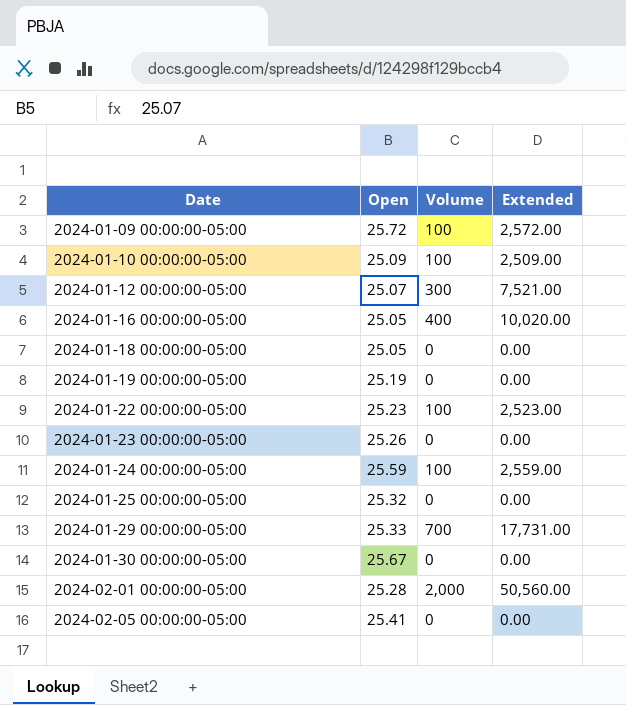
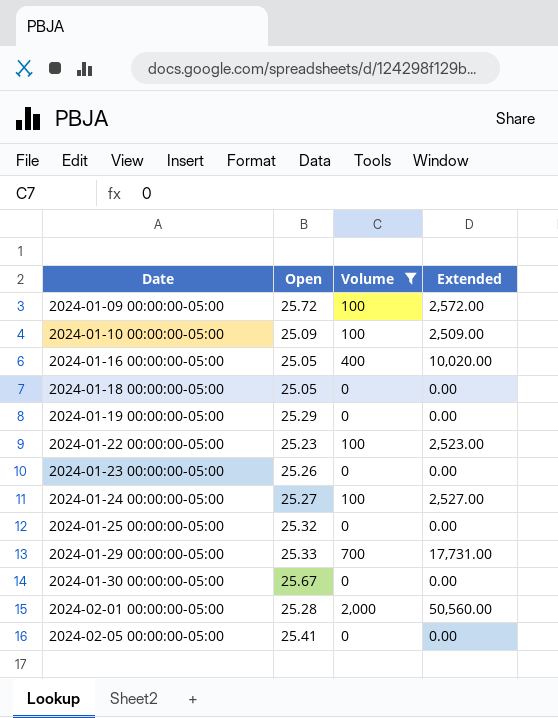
filter: none -> Volume != 300
2024-01-19 00:00:00-05:00 | Open: 25.19 -> 25.29
2024-01-24 00:00:00-05:00 | Open: 25.59 -> 25.27
2024-01-24 00:00:00-05:00 | Extended: 2,559.00 -> 2,527.00

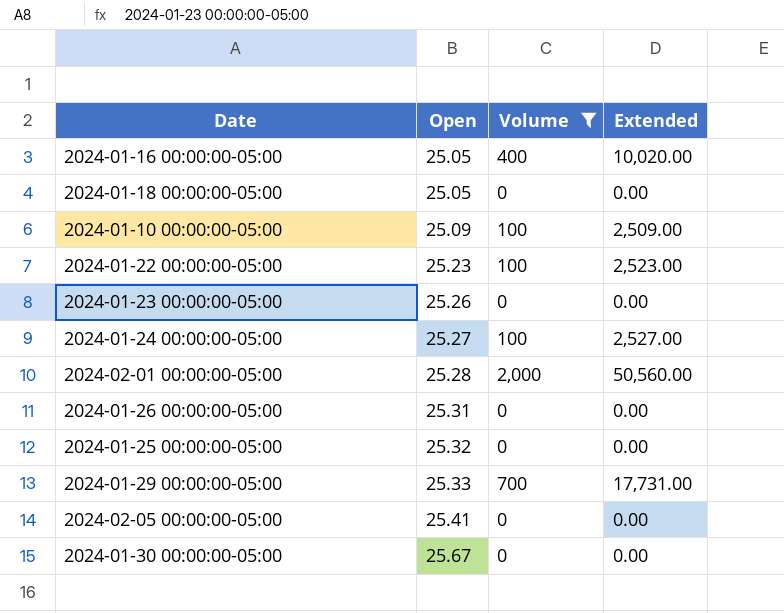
row order: Date ascending -> Open ascending
row 2024-01-09 00:00:00-05:00: 25.72 | 100 | 2,572.00 -> none
row 2024-01-19 00:00:00-05:00: 25.29 | 0 | 0.00 -> none
row 2024-01-26 00:00:00-05:00: none -> 25.31 | 0 | 0.00

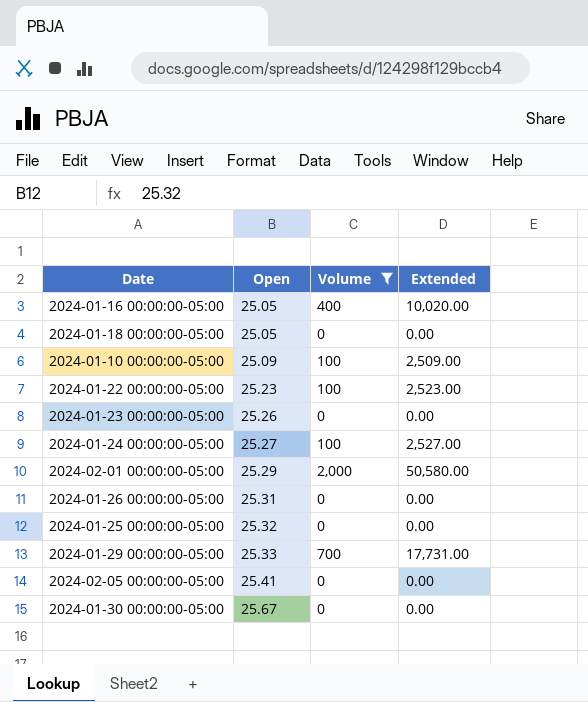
2024-02-01 00:00:00-05:00 | Open: 25.28 -> 25.29
2024-02-01 00:00:00-05:00 | Extended: 50,560.00 -> 50,580.00

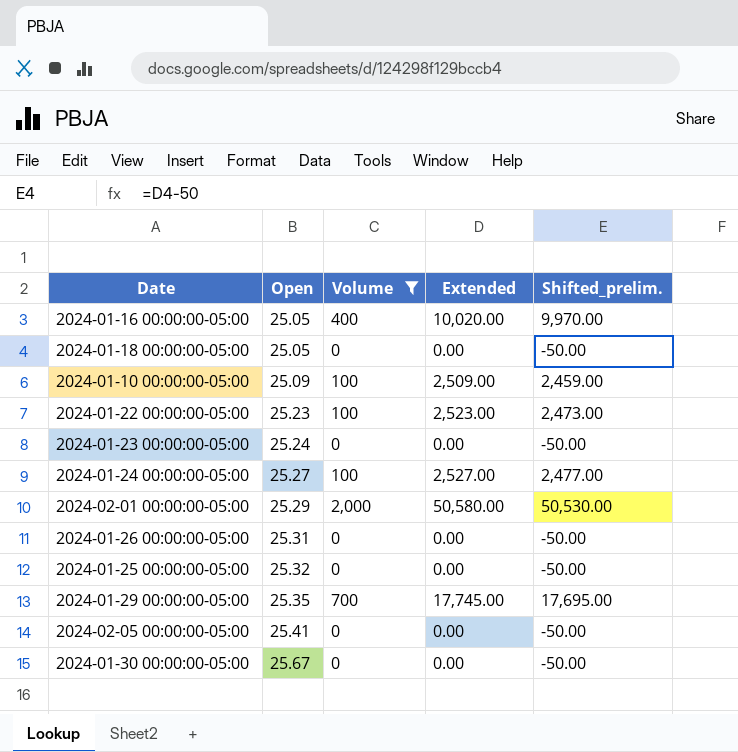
column Shifted_prelim. | formula: none -> [Extended] - 50
2024-01-23 00:00:00-05:00 | Open: 25.26 -> 25.24
2024-01-29 00:00:00-05:00 | Open: 25.33 -> 25.35
2024-01-29 00:00:00-05:00 | Extended: 17,731.00 -> 17,745.00

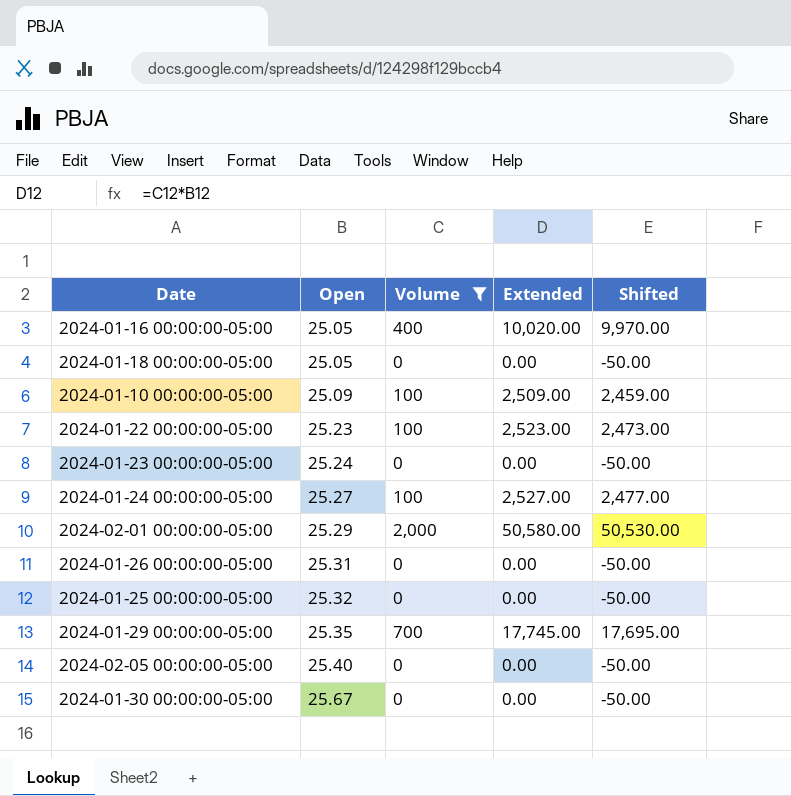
column name: Shifted_prelim. -> Shifted
2024-02-05 00:00:00-05:00 | Open: 25.41 -> 25.40

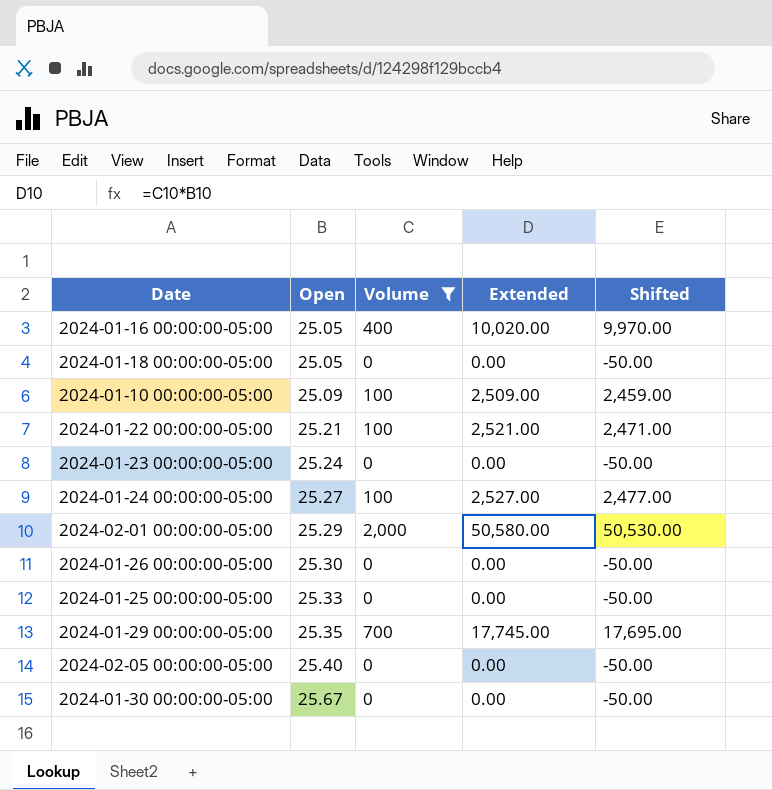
2024-01-22 00:00:00-05:00 | Open: 25.23 -> 25.21
2024-01-22 00:00:00-05:00 | Extended: 2,523.00 -> 2,521.00
2024-01-22 00:00:00-05:00 | Shifted: 2,473.00 -> 2,471.00
2024-01-26 00:00:00-05:00 | Open: 25.31 -> 25.30
2024-01-25 00:00:00-05:00 | Open: 25.32 -> 25.33

